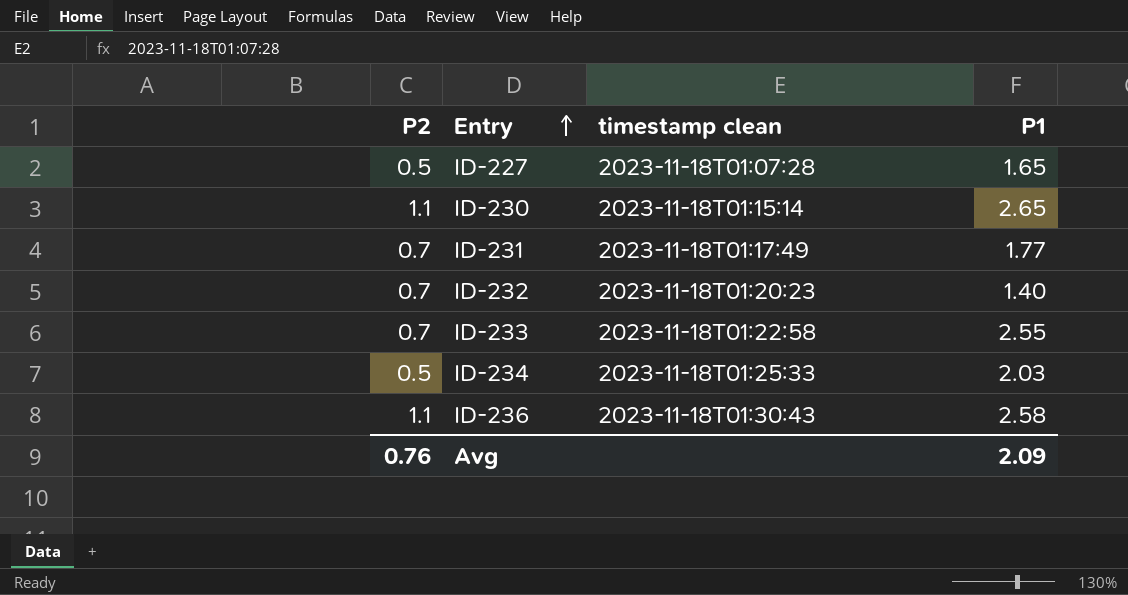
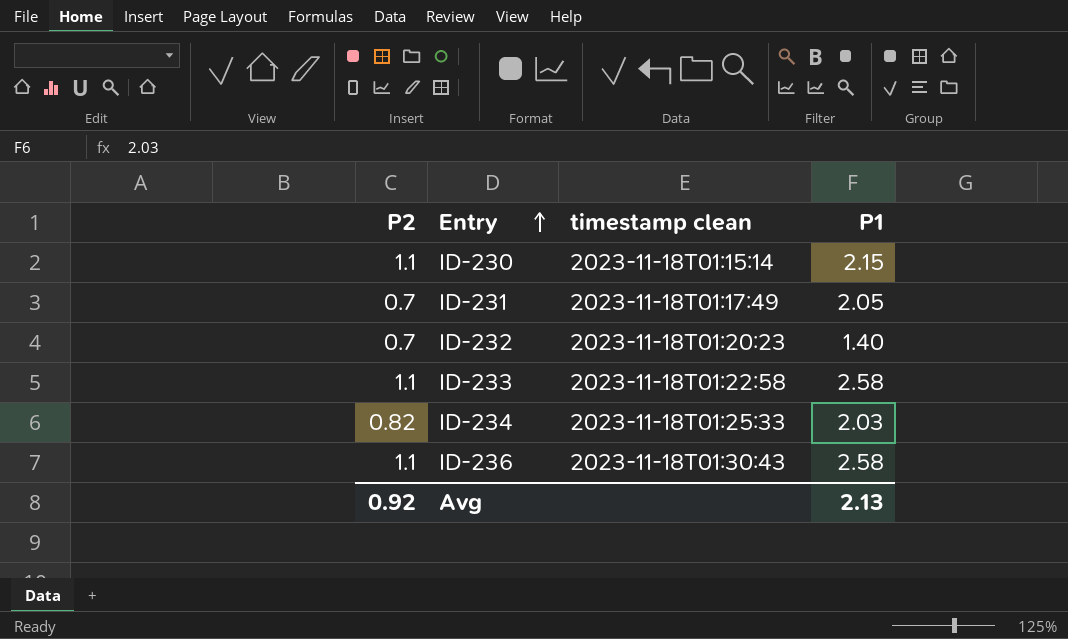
row ID-227: 0.5 | 2023-11-18T01:07:28 | 1.65 -> none
ID-230 | P1: 2.65 -> 2.15
ID-231 | P1: 1.77 -> 2.05
ID-233 | P2: 0.7 -> 1.1
ID-233 | P1: 2.55 -> 2.58
ID-234 | P2: 0.5 -> 0.82
Avg | P2: 0.76 -> 0.92
Avg | P1: 2.09 -> 2.13

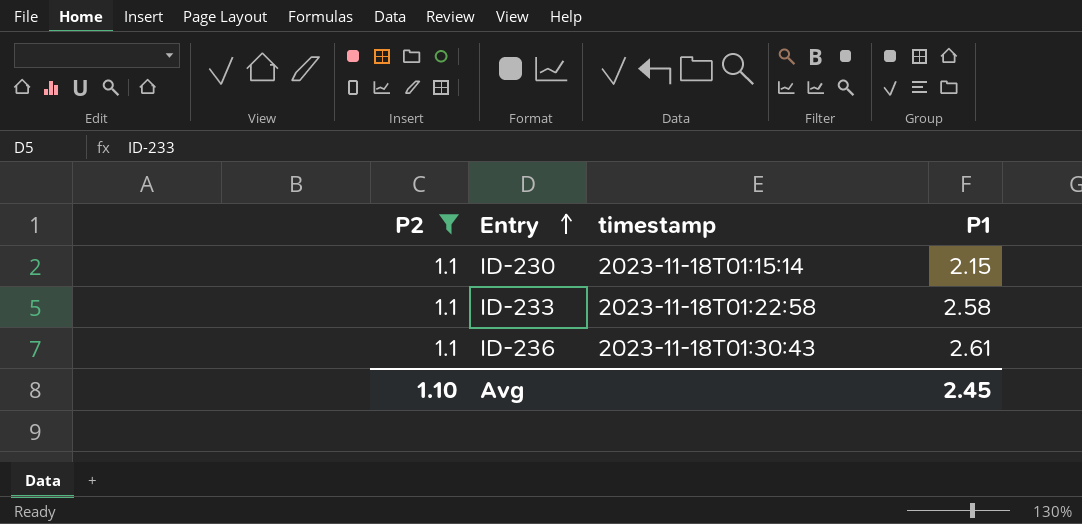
filter: none -> P2 = 1.1
column name: timestamp clean -> timestamp
ID-236 | P1: 2.58 -> 2.61
Avg | P2: 0.92 -> 1.10
Avg | P1: 2.13 -> 2.45

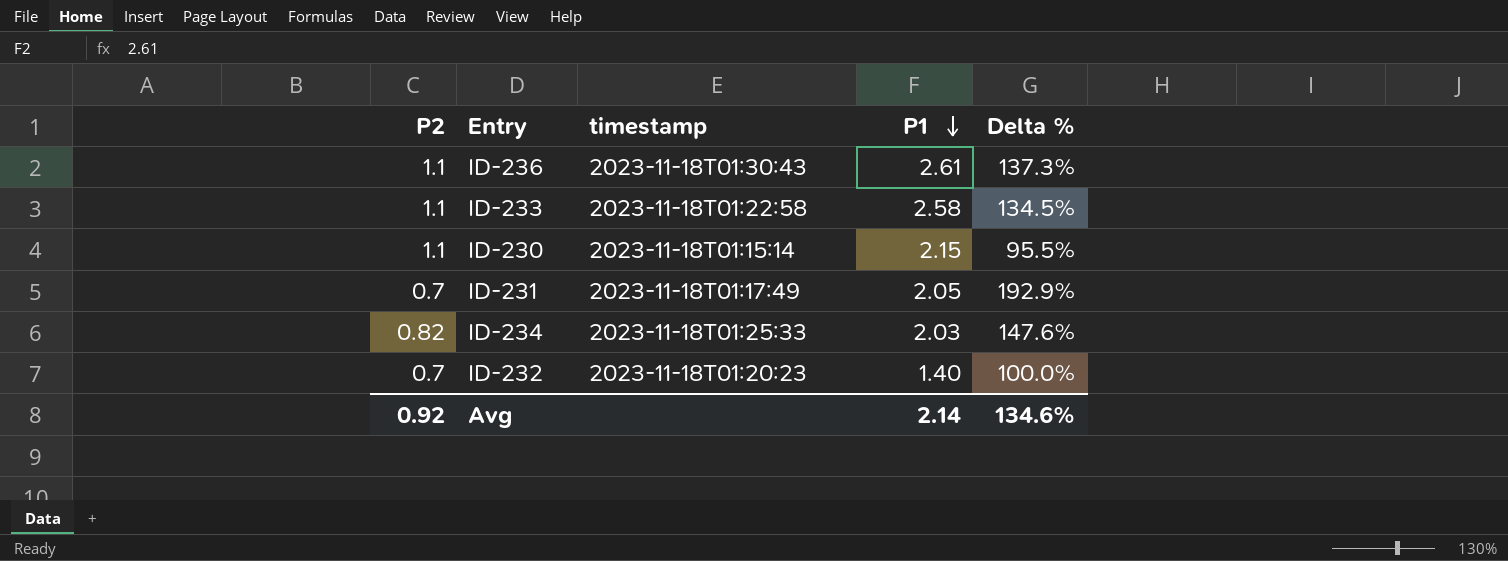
filter: P2 = 1.1 -> none
row order: Entry ascending -> P1 descending
column Delta % | formula: none -> ([P1] - [P2]) / [P2]
Avg | P2: 1.10 -> 0.92
Avg | P1: 2.45 -> 2.14

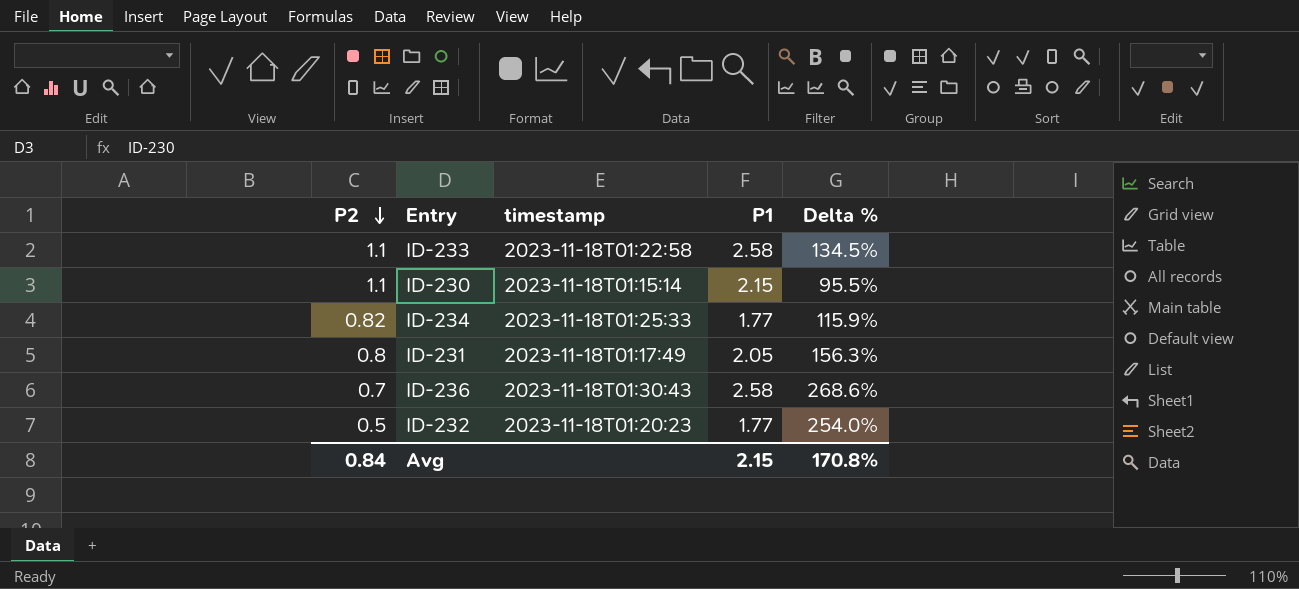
row order: P1 descending -> P2 descending
ID-234 | P1: 2.03 -> 1.77
ID-234 | Delta %: 147.6% -> 115.9%
ID-231 | P2: 0.7 -> 0.8
ID-231 | Delta %: 192.9% -> 156.3%
ID-236 | P2: 1.1 -> 0.7
ID-236 | P1: 2.61 -> 2.58
ID-236 | Delta %: 137.3% -> 268.6%
ID-232 | P2: 0.7 -> 0.5
ID-232 | P1: 1.40 -> 1.77
ID-232 | Delta %: 100.0% -> 254.0%
Avg | P2: 0.92 -> 0.84
Avg | P1: 2.14 -> 2.15
Avg | Delta %: 134.6% -> 170.8%

